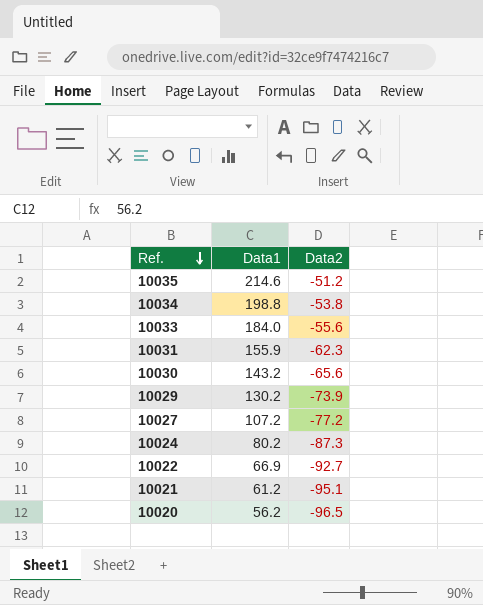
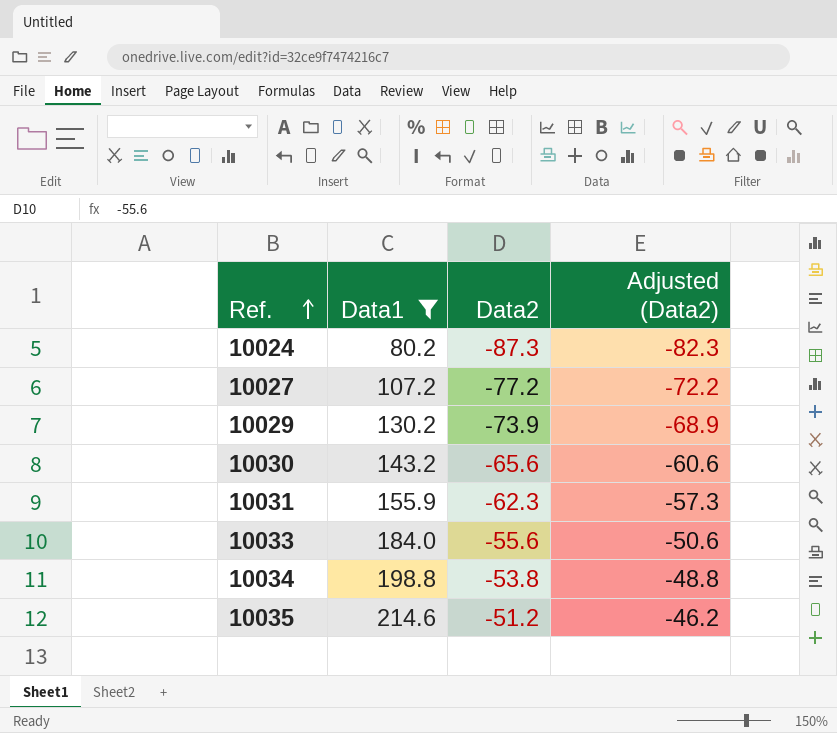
filter: none -> Data1 >= 80.2
row order: Ref. descending -> Ref. ascending
column Adjusted (Data2) | formula: none -> [Data2] + 5

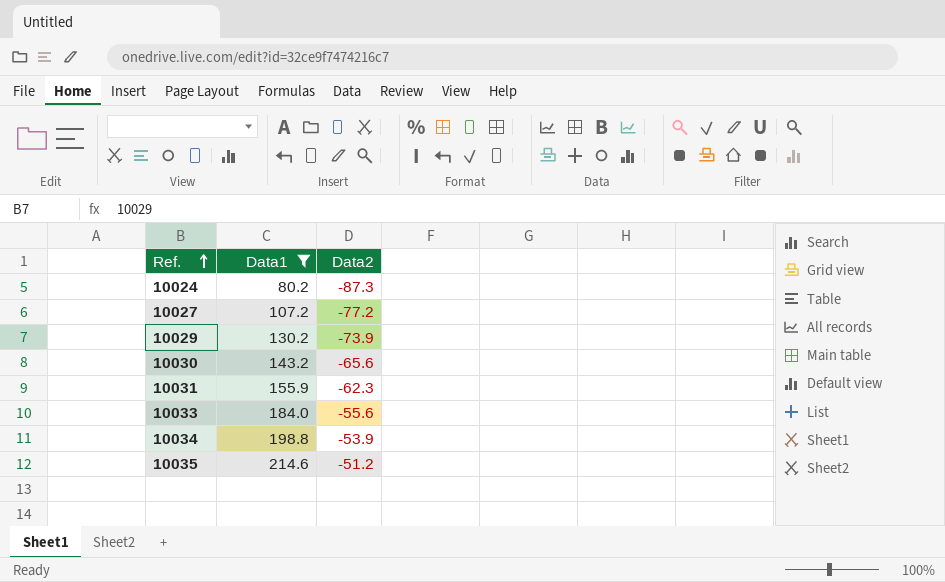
column Adjusted (Data2) | formula: [Data2] + 5 -> none
10034 | Data2: -53.8 -> -53.9

